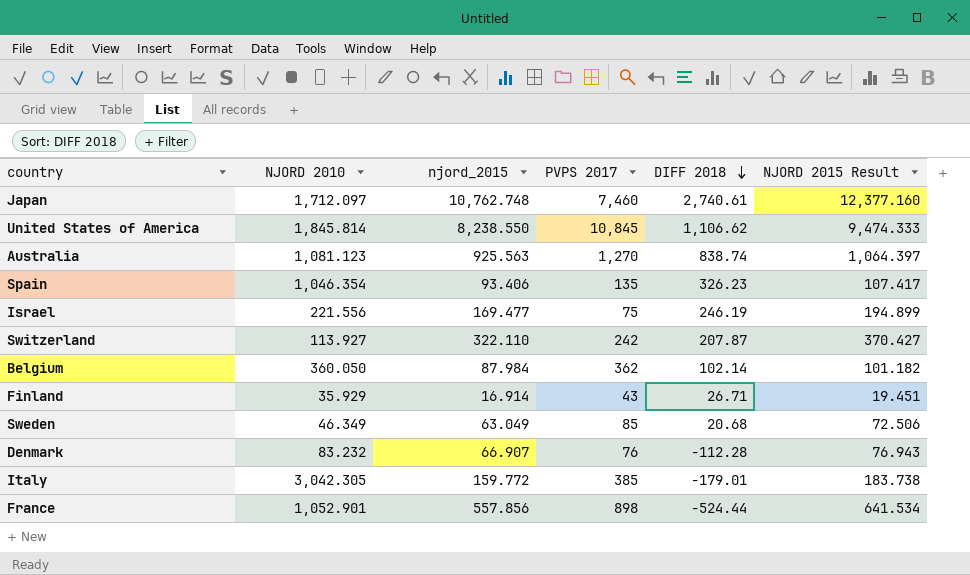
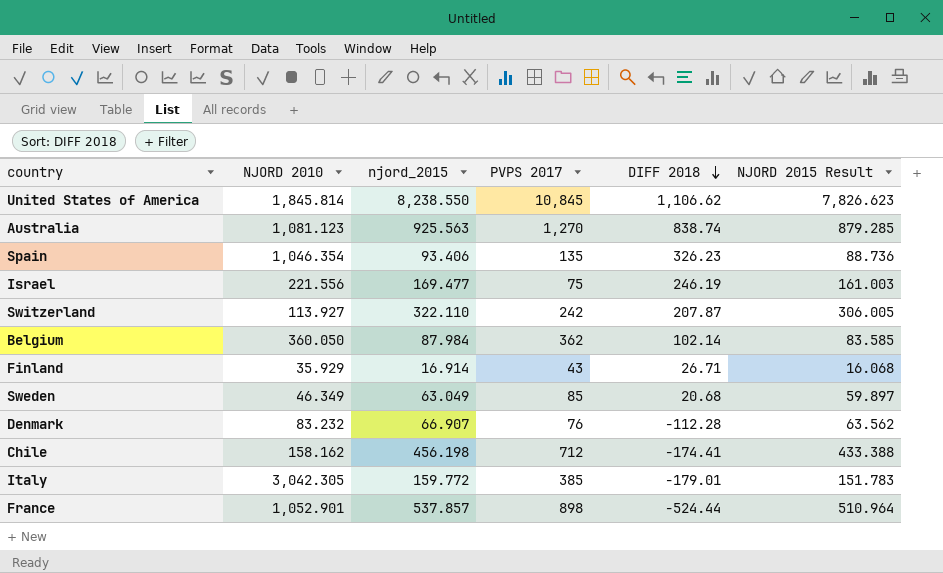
column NJORD 2015 Result | formula: [njord_2015] * 1.15 -> [njord_2015] * 0.95
row Japan: 1,712.097 | 10,762.748 | 7,460 | 2,740.61 | 12,377.160 -> none
row Chile: none -> 158.162 | 456.198 | 712 | -174.41 | 433.388
France | njord_2015: 557.856 -> 537.857

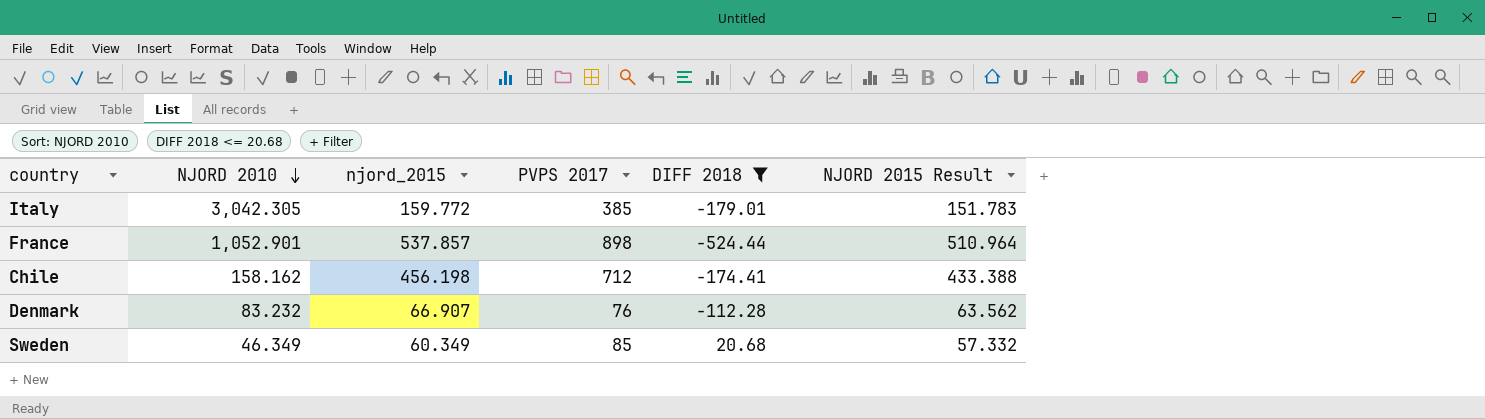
filter: none -> DIFF 2018 <= 20.68
row order: DIFF 2018 descending -> NJORD 2010 descending
Sweden | njord_2015: 63.049 -> 60.349
Sweden | NJORD 2015 Result: 59.897 -> 57.332

